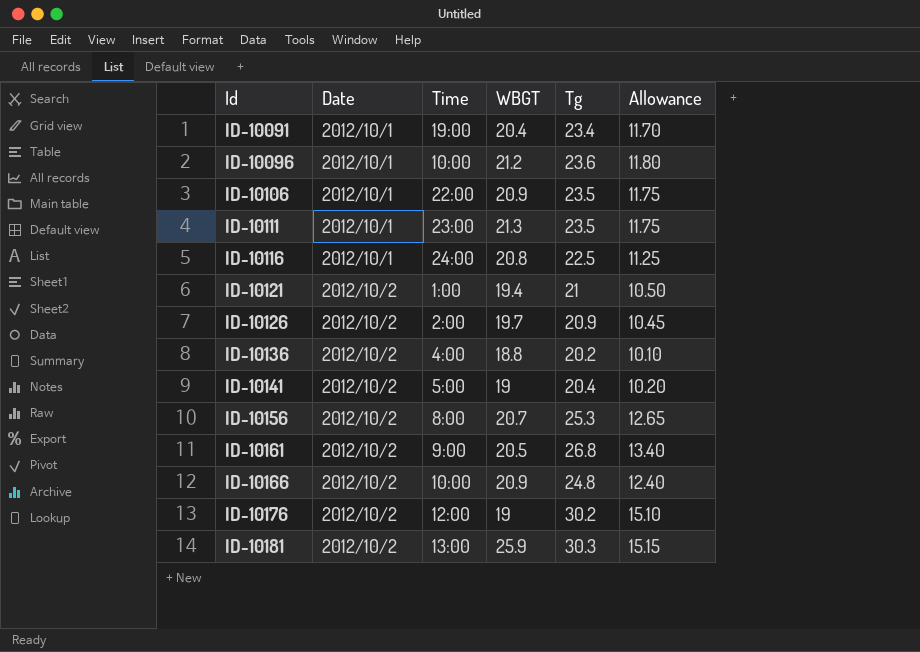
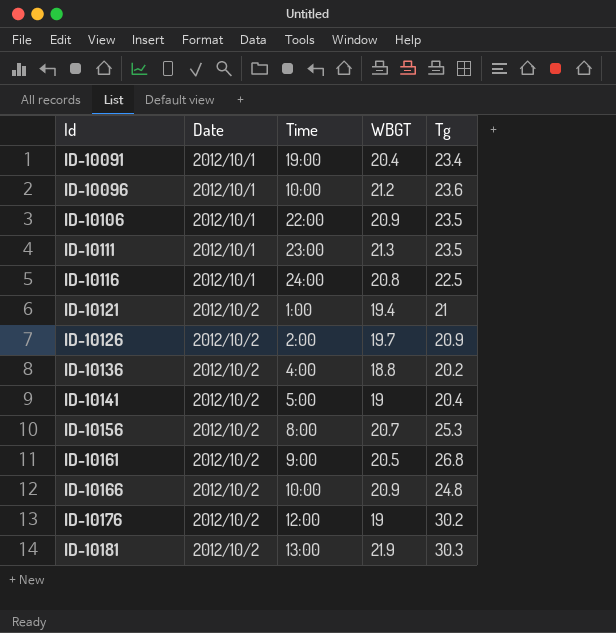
column Allowance | formula: [Tg] * 0.5 -> none
ID-10181 | WBGT: 25.9 -> 21.9

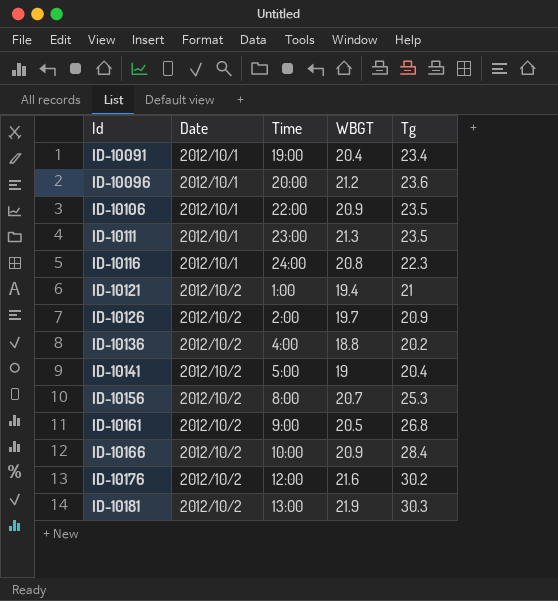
ID-10096 | Time: 10:00 -> 20:00
ID-10116 | Tg: 22.5 -> 22.3
ID-10166 | Tg: 24.8 -> 28.4
ID-10176 | WBGT: 19 -> 21.6

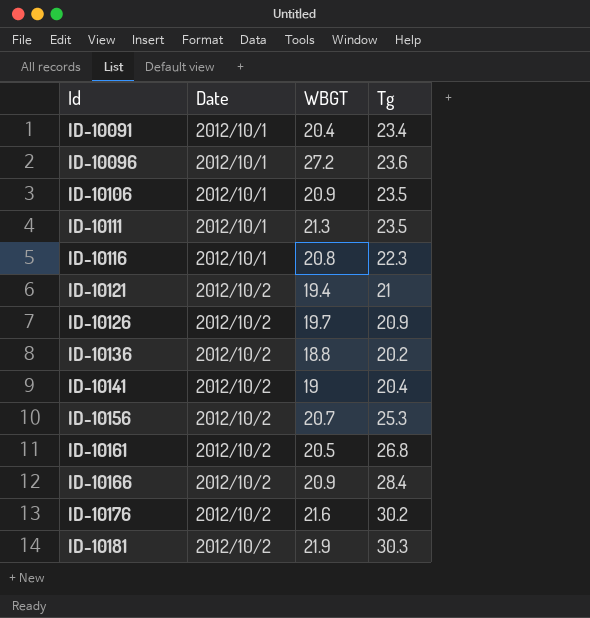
column Time | position: 3 -> none
ID-10096 | WBGT: 21.2 -> 27.2

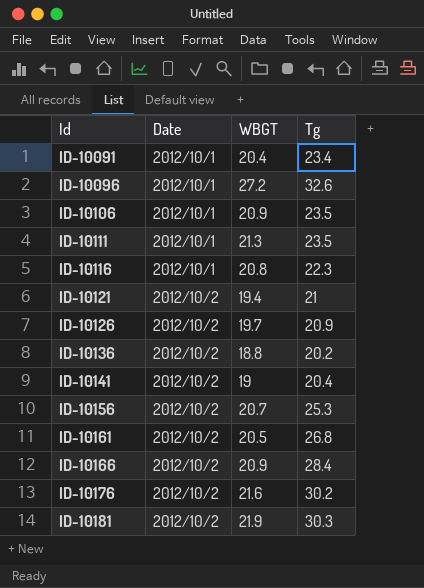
ID-10096 | Tg: 23.6 -> 32.6

